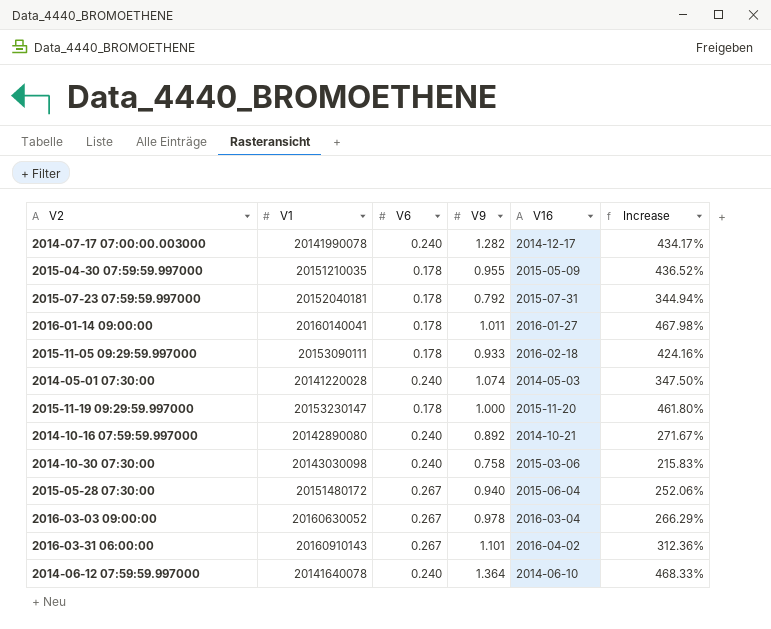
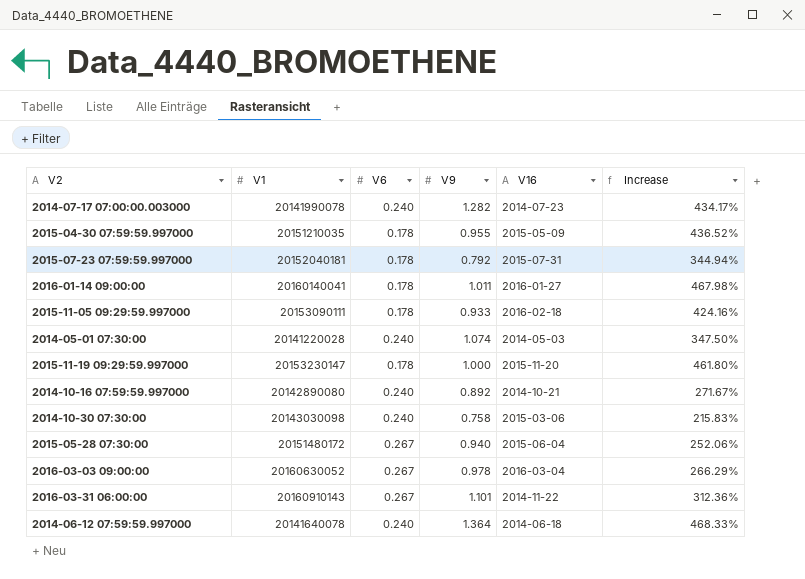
2014-07-17 07:00:00.003000 | V16: 2014-12-17 -> 2014-07-23
2016-03-31 06:00:00 | V16: 2016-04-02 -> 2014-11-22
2014-06-12 07:59:59.997000 | V16: 2014-06-10 -> 2014-06-18

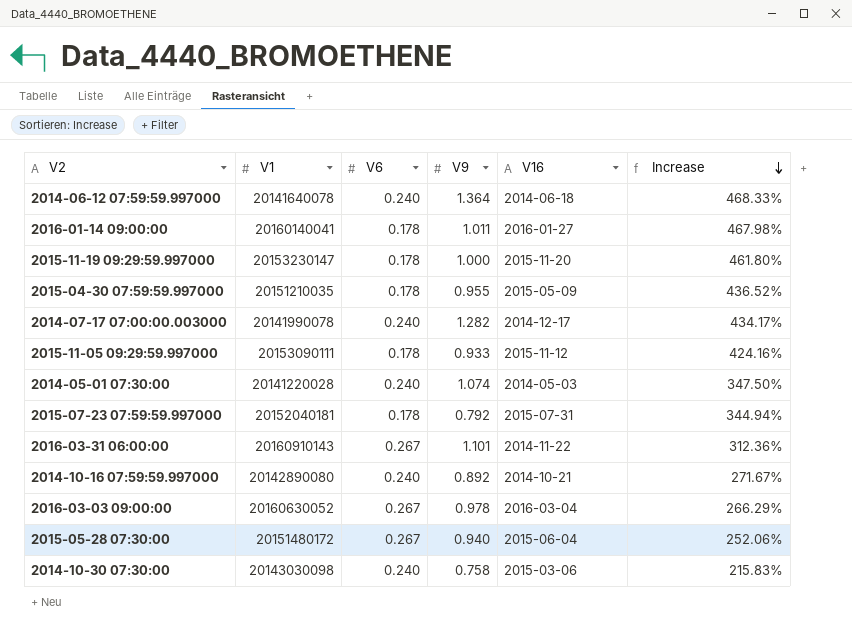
row order: none -> Increase descending
2014-07-17 07:00:00.003000 | V16: 2014-07-23 -> 2014-12-17
2015-11-05 09:29:59.997000 | V16: 2016-02-18 -> 2015-11-12

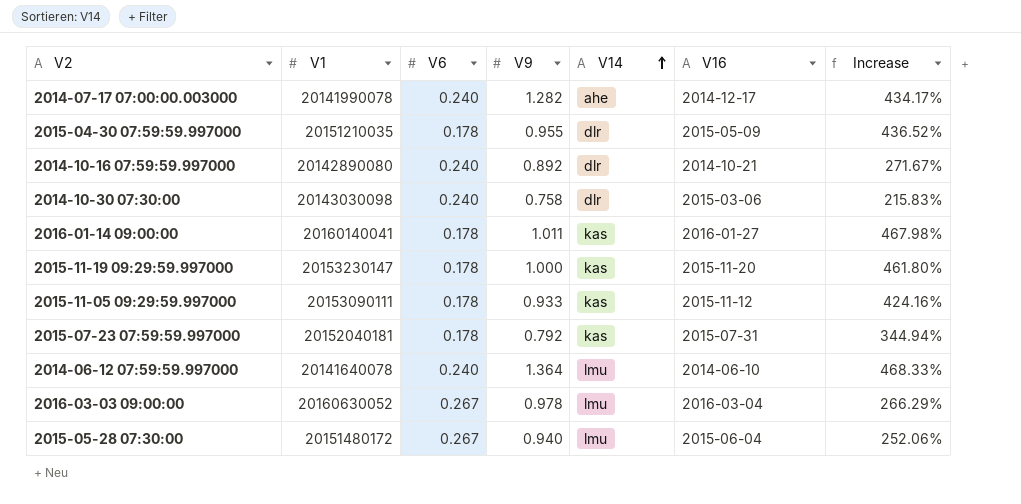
row order: Increase descending -> V14 ascending
column V14 | position: none -> 5
row 2014-05-01 07:30:00: 20141220028 | 0.240 | 1.074 | 2014-05-03 | 347.50% -> none
row 2016-03-31 06:00:00: 20160910143 | 0.267 | 1.101 | 2014-11-22 | 312.36% -> none
2014-06-12 07:59:59.997000 | V16: 2014-06-18 -> 2014-06-10

